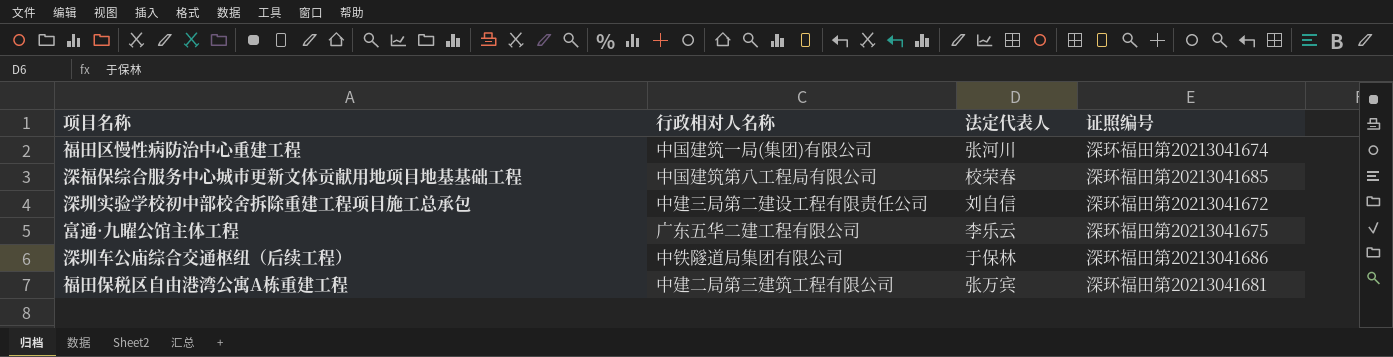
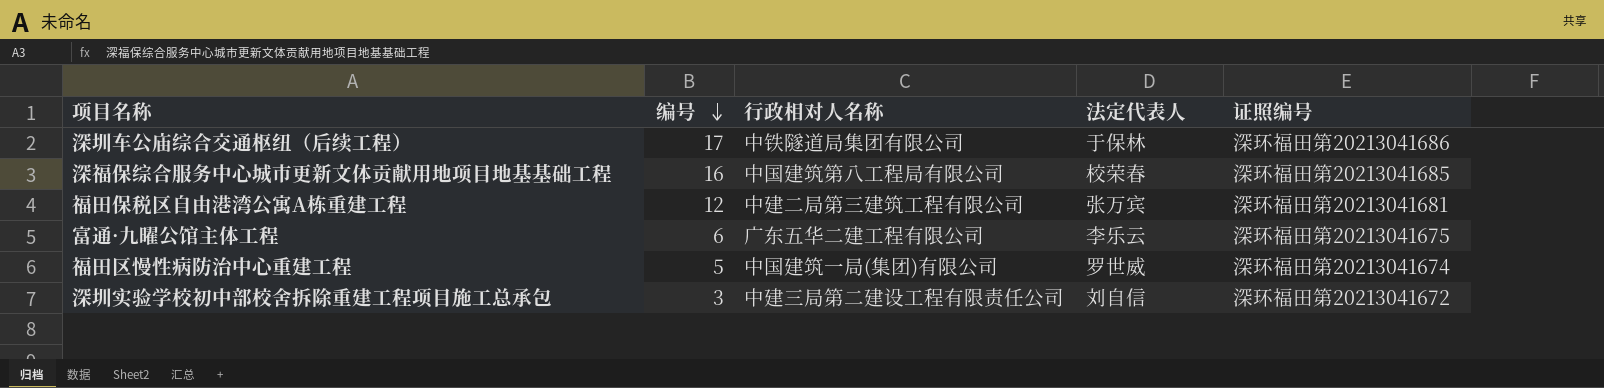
row order: none -> 编号 descending
column 编号 | position: none -> 2
福田区慢性病防治中心重建工程 | 法定代表人: 张河川 -> 罗世威

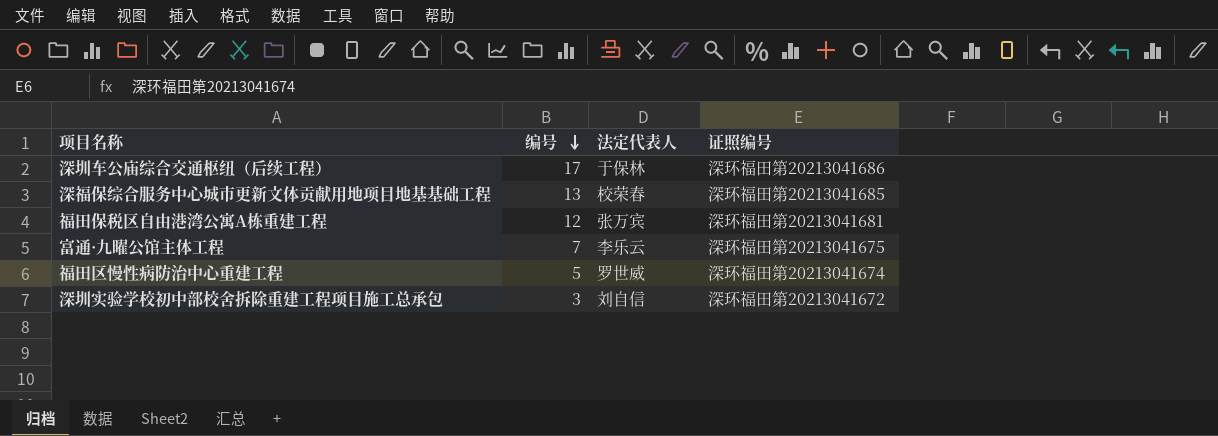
column 行政相对人名称 | position: 3 -> none
深福保综合服务中心城市更新文体贡献用地项目地基基础工程 | 编号: 16 -> 13
富通·九曜公馆主体工程 | 编号: 6 -> 7

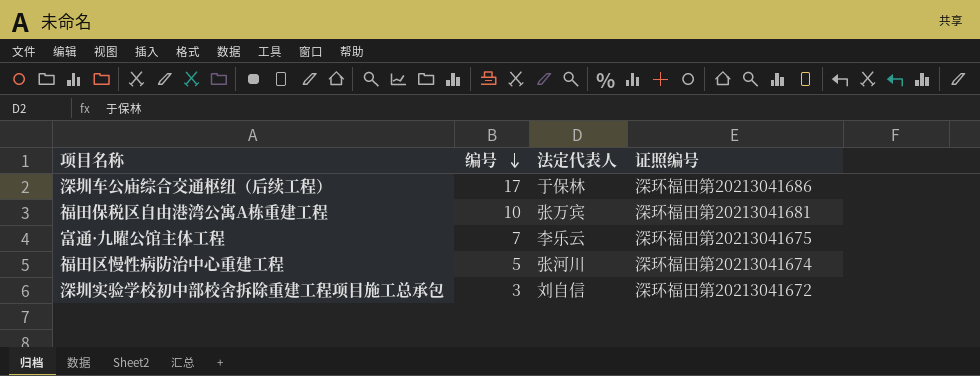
row 深福保综合服务中心城市更新文体贡献用地项目地基基础工程: 13 | 校荣春 | 深环福田第20213041685 -> none
福田保税区自由港湾公寓A栋重建工程 | 编号: 12 -> 10
福田区慢性病防治中心重建工程 | 法定代表人: 罗世威 -> 张河川

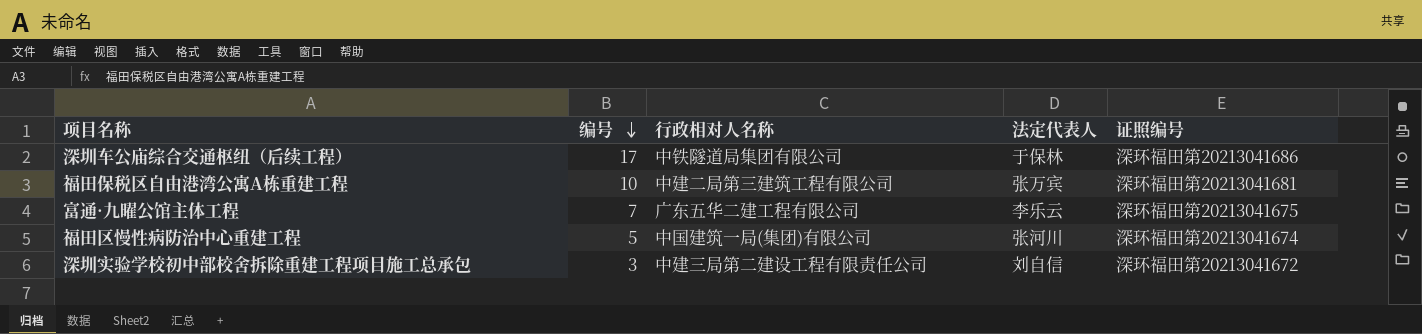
column 行政相对人名称 | position: none -> 3

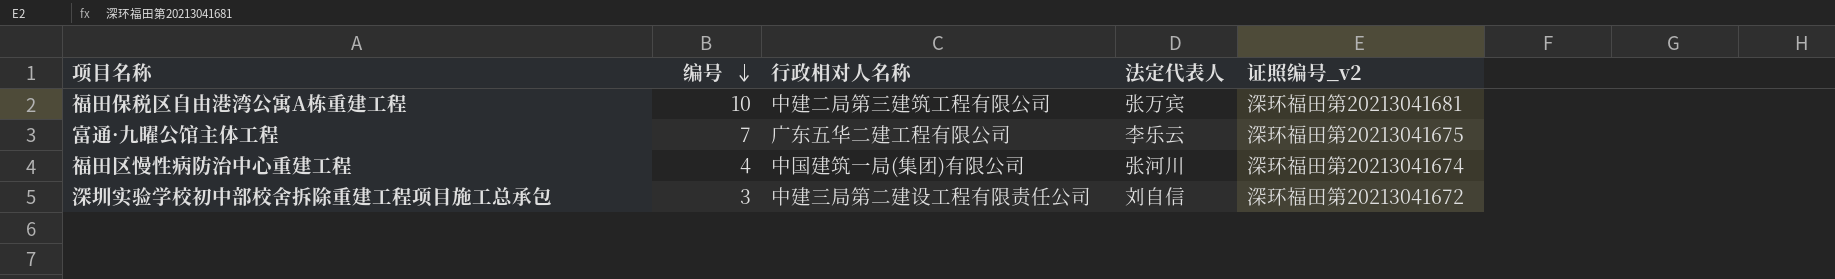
column name: 证照编号 -> 证照编号_v2
row 深圳车公庙综合交通枢纽（后续工程）: 17 | 中铁隧道局集团有限公司 | 于保林 | 深环福田第20213041686 -> none
福田区慢性病防治中心重建工程 | 编号: 5 -> 4

